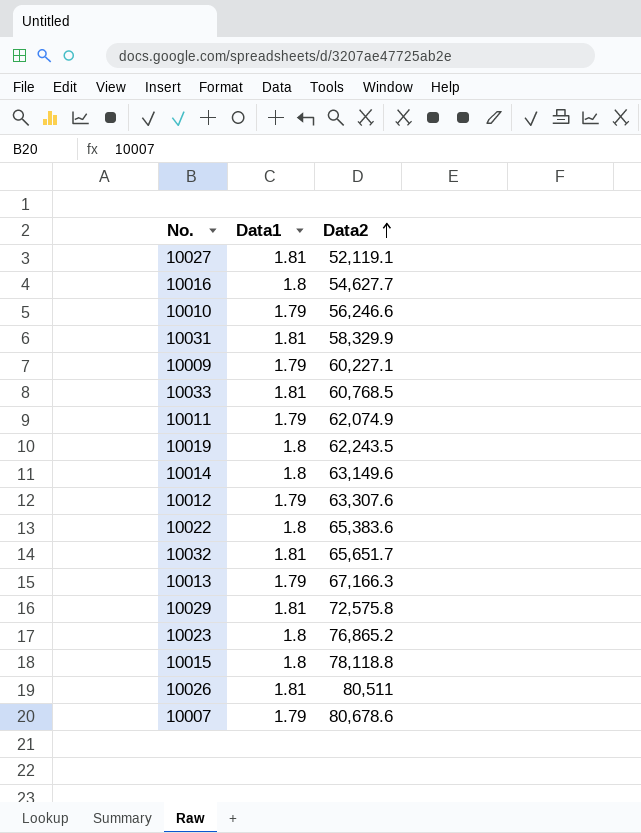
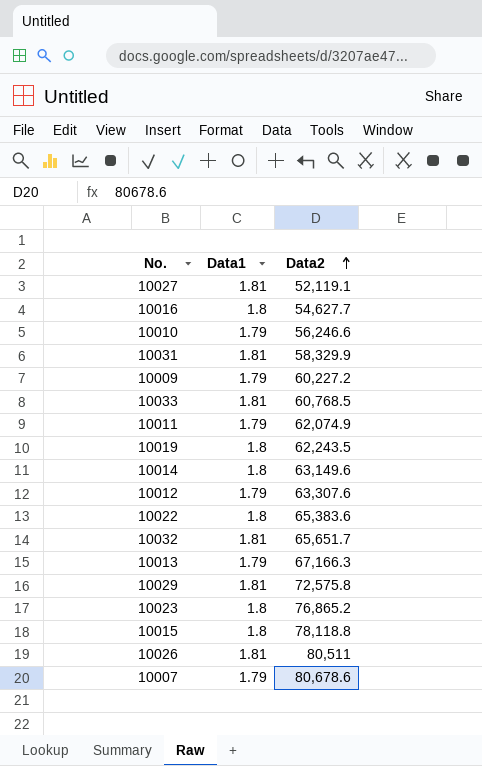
10009 | Data2: 60,227.1 -> 60,227.2

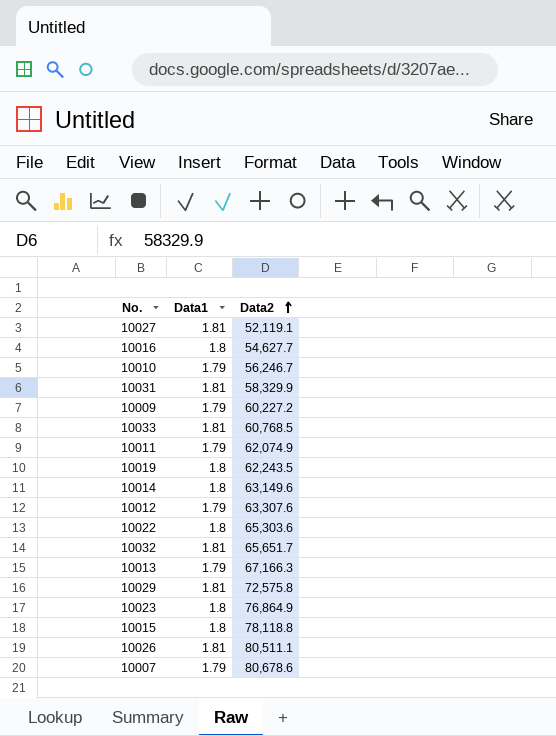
10010 | Data2: 56,246.6 -> 56,246.7
10022 | Data2: 65,383.6 -> 65,303.6
10023 | Data2: 76,865.2 -> 76,864.9
10026 | Data2: 80,511 -> 80,511.1

